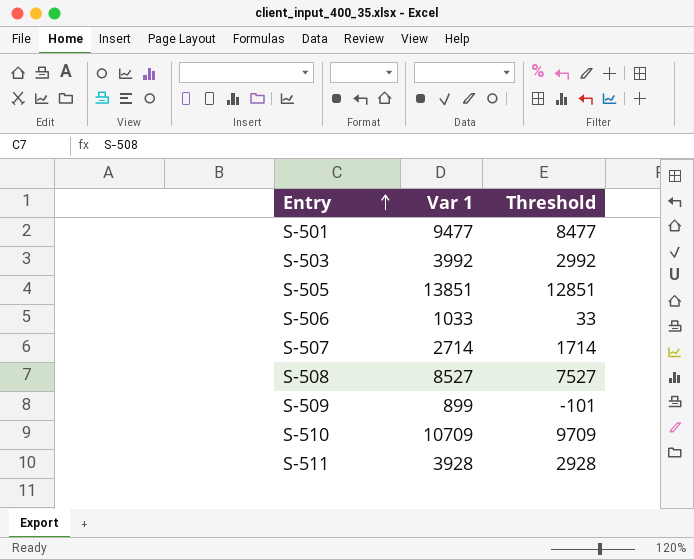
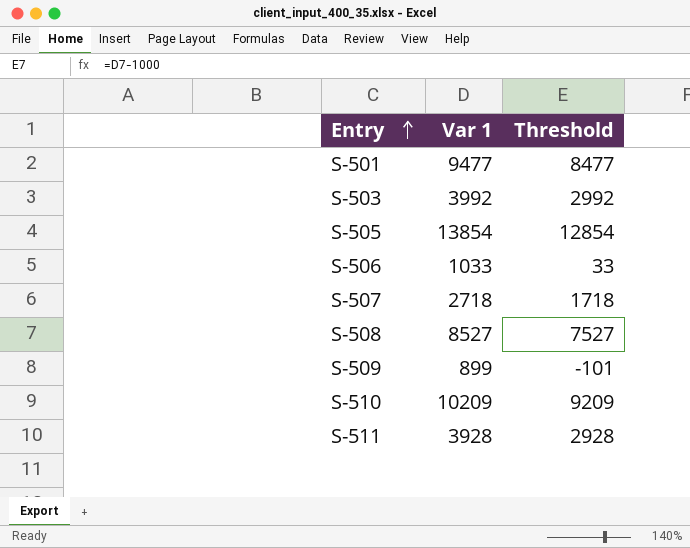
S-505 | Var 1: 13851 -> 13854
S-505 | Threshold: 12851 -> 12854
S-507 | Var 1: 2714 -> 2718
S-507 | Threshold: 1714 -> 1718
S-510 | Var 1: 10709 -> 10209
S-510 | Threshold: 9709 -> 9209

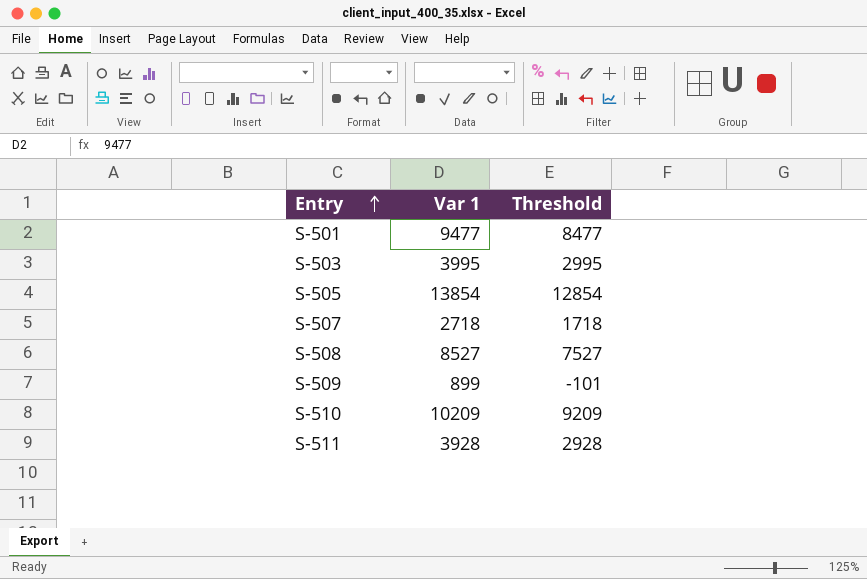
row S-506: 1033 | 33 -> none
S-503 | Var 1: 3992 -> 3995
S-503 | Threshold: 2992 -> 2995

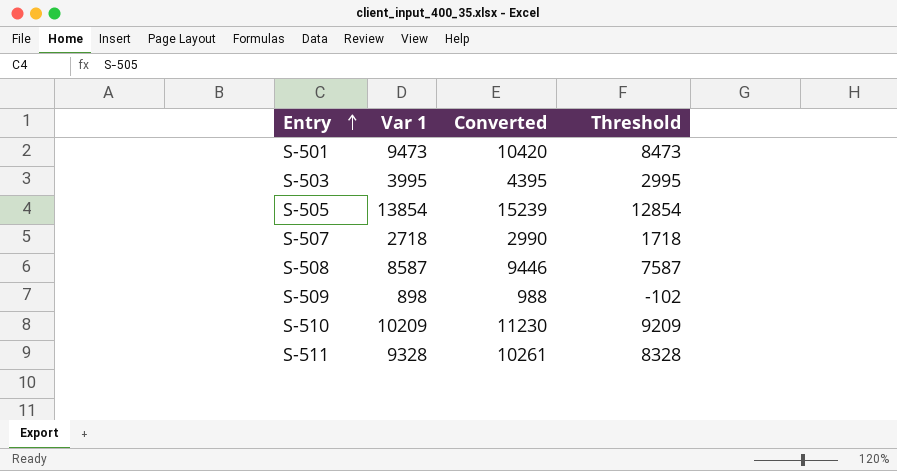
column Converted | formula: none -> [Var 1] * 1.1
S-501 | Var 1: 9477 -> 9473
S-501 | Threshold: 8477 -> 8473
S-508 | Var 1: 8527 -> 8587
S-508 | Threshold: 7527 -> 7587
S-509 | Var 1: 899 -> 898
S-509 | Threshold: -101 -> -102
S-511 | Var 1: 3928 -> 9328
S-511 | Threshold: 2928 -> 8328

